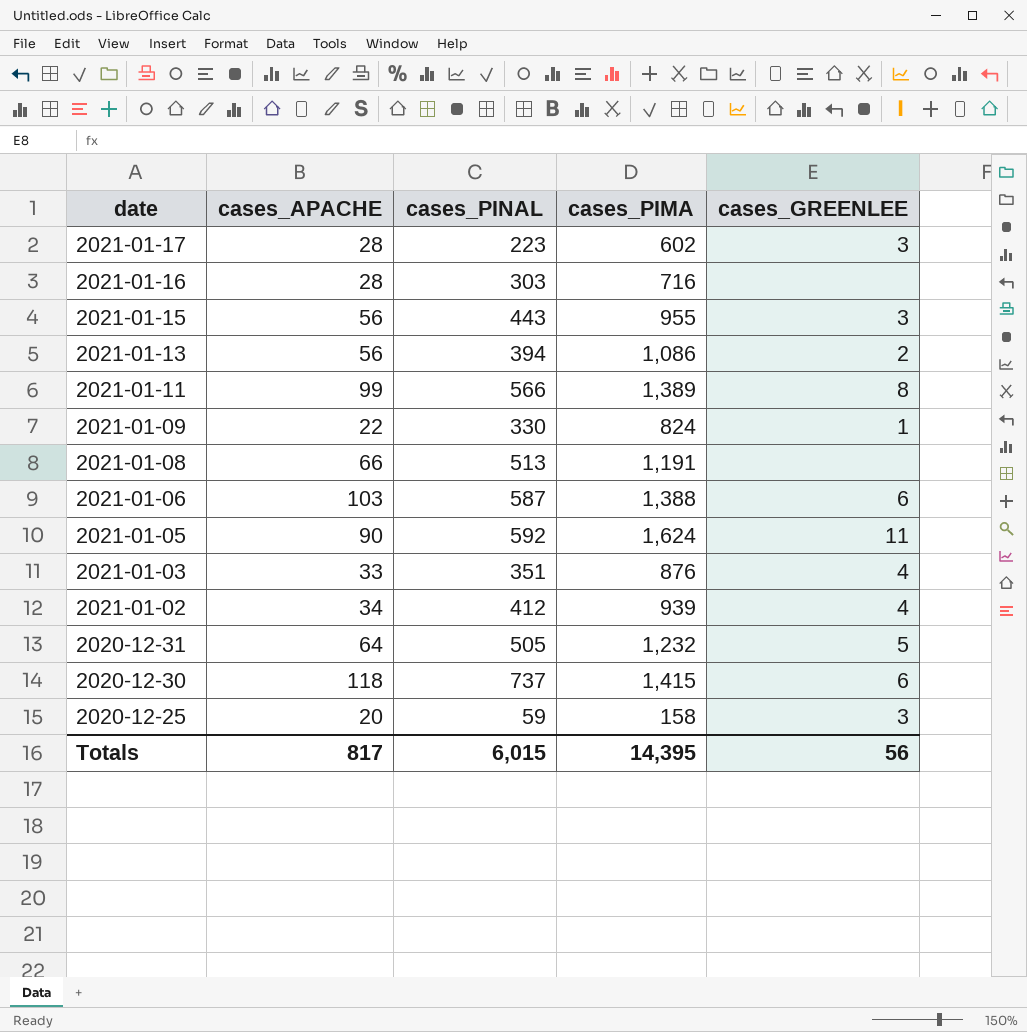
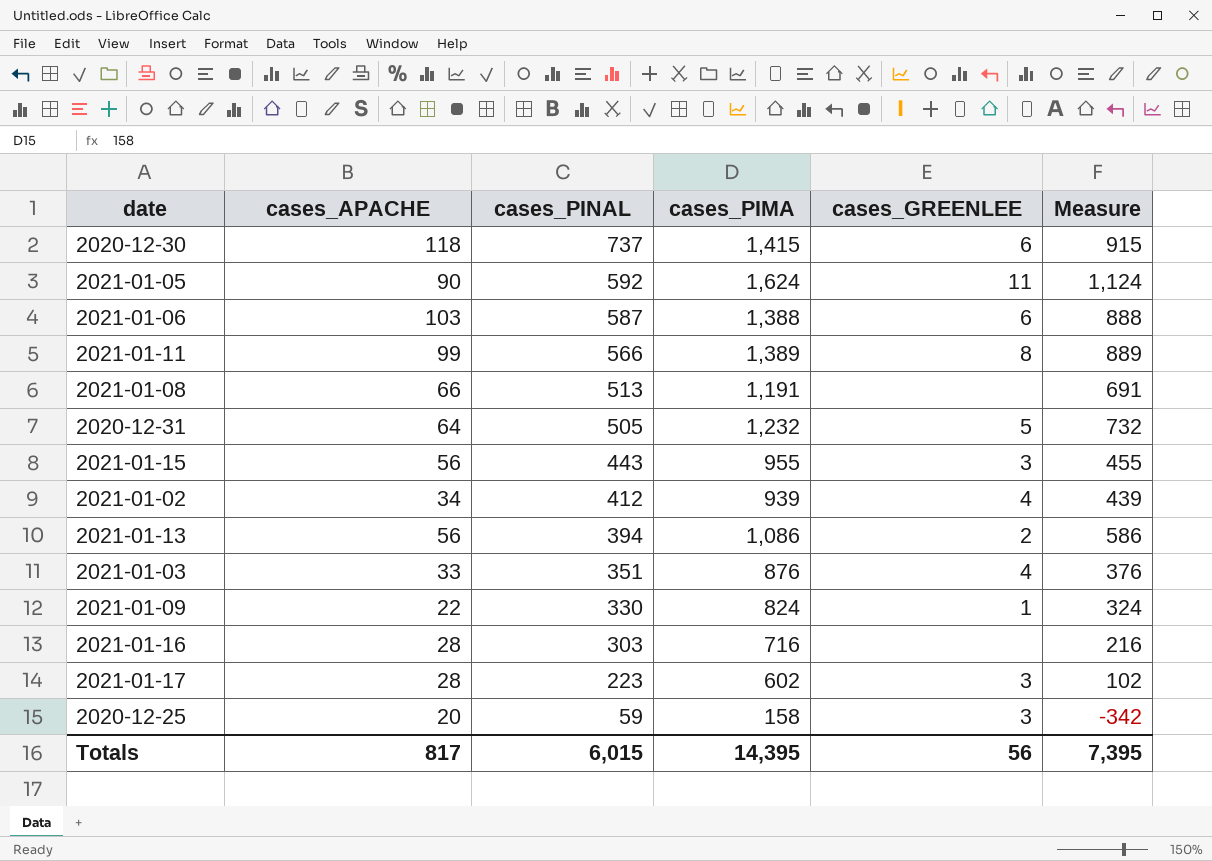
row order: date descending -> cases_PINAL descending
column Measure | formula: none -> [cases_PIMA] - 500

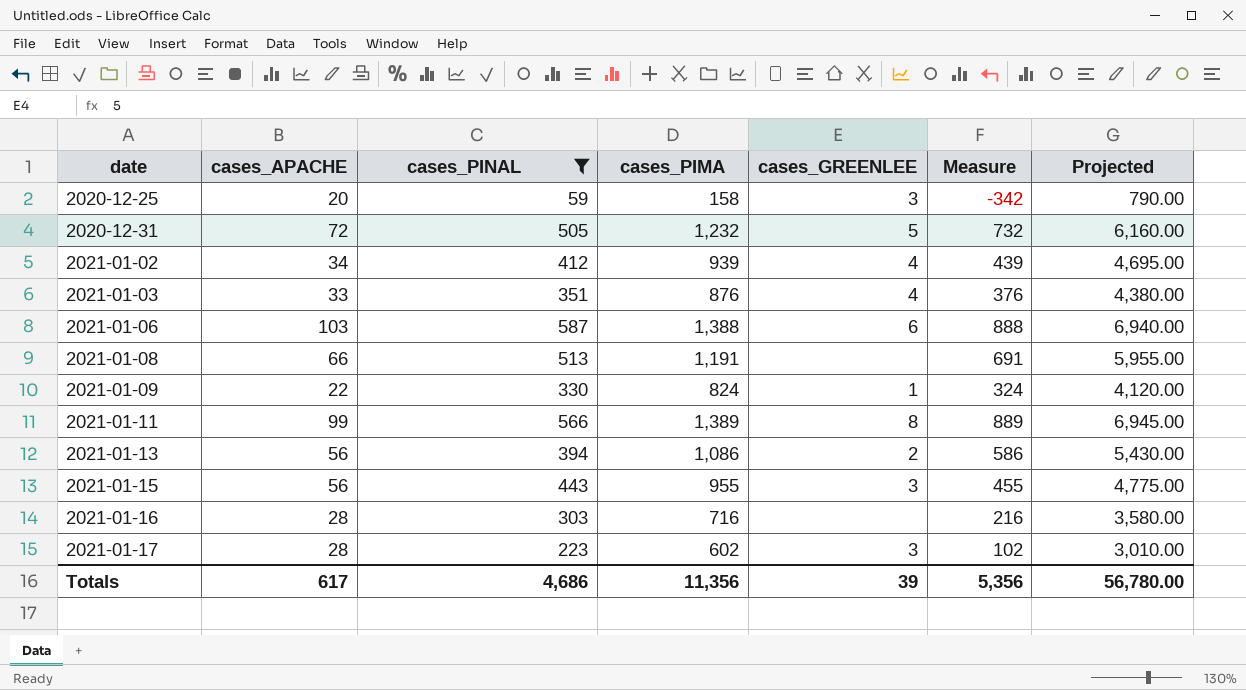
filter: none -> cases_PINAL <= 587
row order: cases_PINAL descending -> date ascending
column Projected | formula: none -> [cases_PIMA] * 5
2020-12-31 | cases_APACHE: 64 -> 72
Totals | cases_APACHE: 817 -> 617
Totals | cases_PINAL: 6,015 -> 4,686
Totals | cases_PIMA: 14,395 -> 11,356
Totals | cases_GREENLEE: 56 -> 39
Totals | Measure: 7,395 -> 5,356

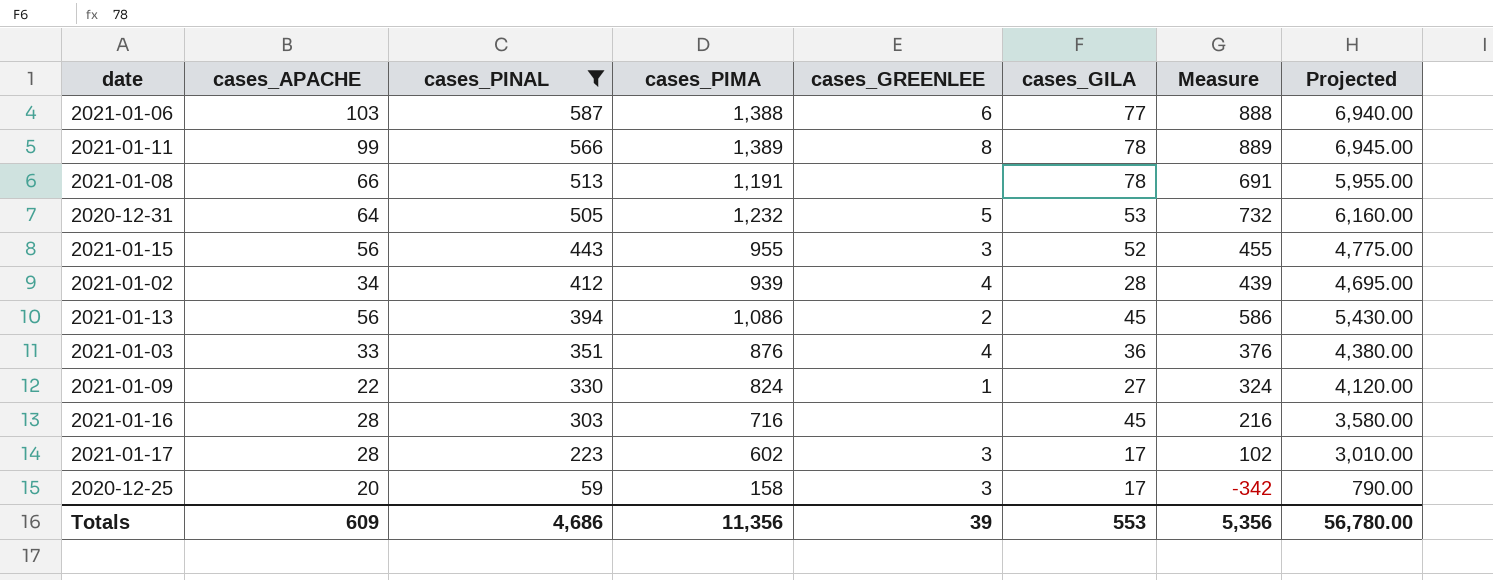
row order: date ascending -> cases_PINAL descending
column cases_GILA | position: none -> 6
2020-12-31 | cases_APACHE: 72 -> 64
Totals | cases_APACHE: 617 -> 609

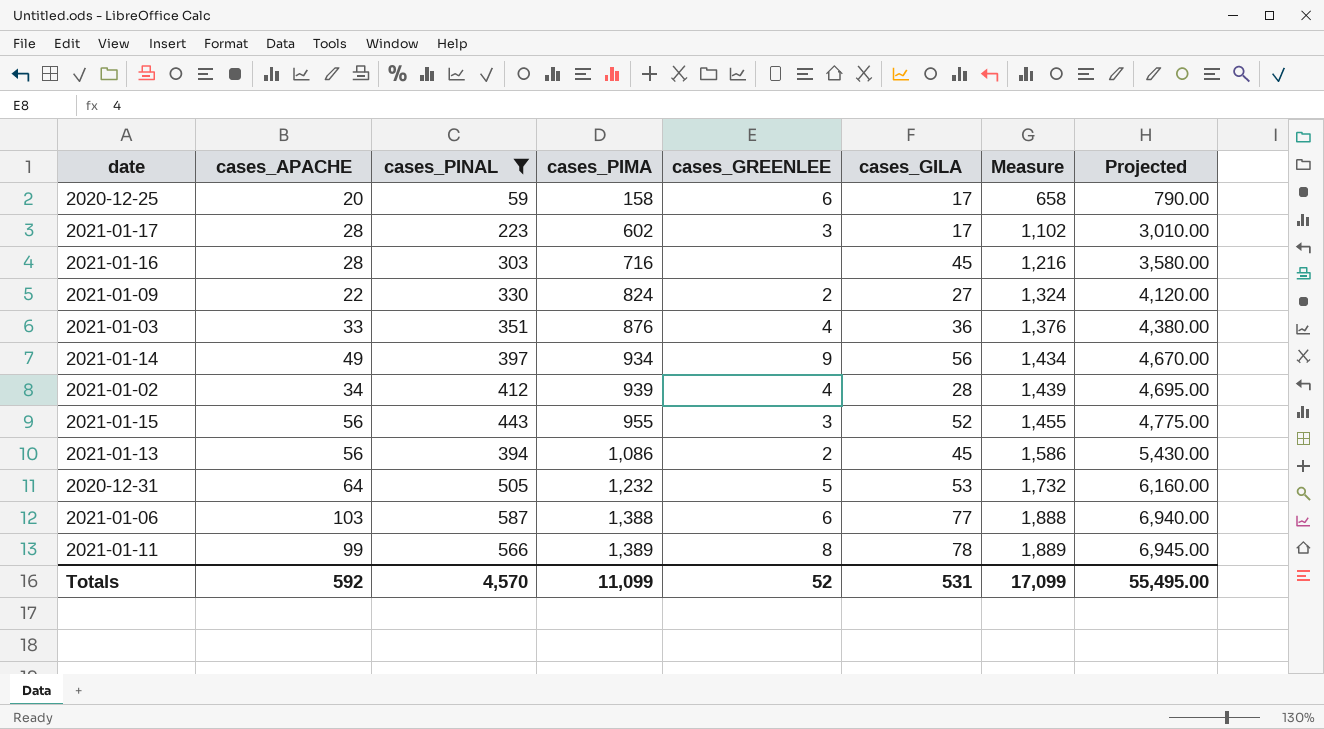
row order: cases_PINAL descending -> cases_PIMA ascending
column Measure | formula: [cases_PIMA] - 500 -> [cases_PIMA] + 500
row 2021-01-08: 66 | 513 | 1,191 | none | 78 | 691 | 5,955.00 -> none
2020-12-25 | cases_GREENLEE: 3 -> 6
2021-01-09 | cases_GREENLEE: 1 -> 2
row 2021-01-14: none -> 49 | 397 | 934 | 9 | 56 | 1,434 | 4,670.00
Totals | cases_APACHE: 609 -> 592
Totals | cases_PINAL: 4,686 -> 4,570
Totals | cases_PIMA: 11,356 -> 11,099
Totals | cases_GREENLEE: 39 -> 52
Totals | cases_GILA: 553 -> 531
Totals | Measure: 5,356 -> 17,099
Totals | Projected: 56,780.00 -> 55,495.00

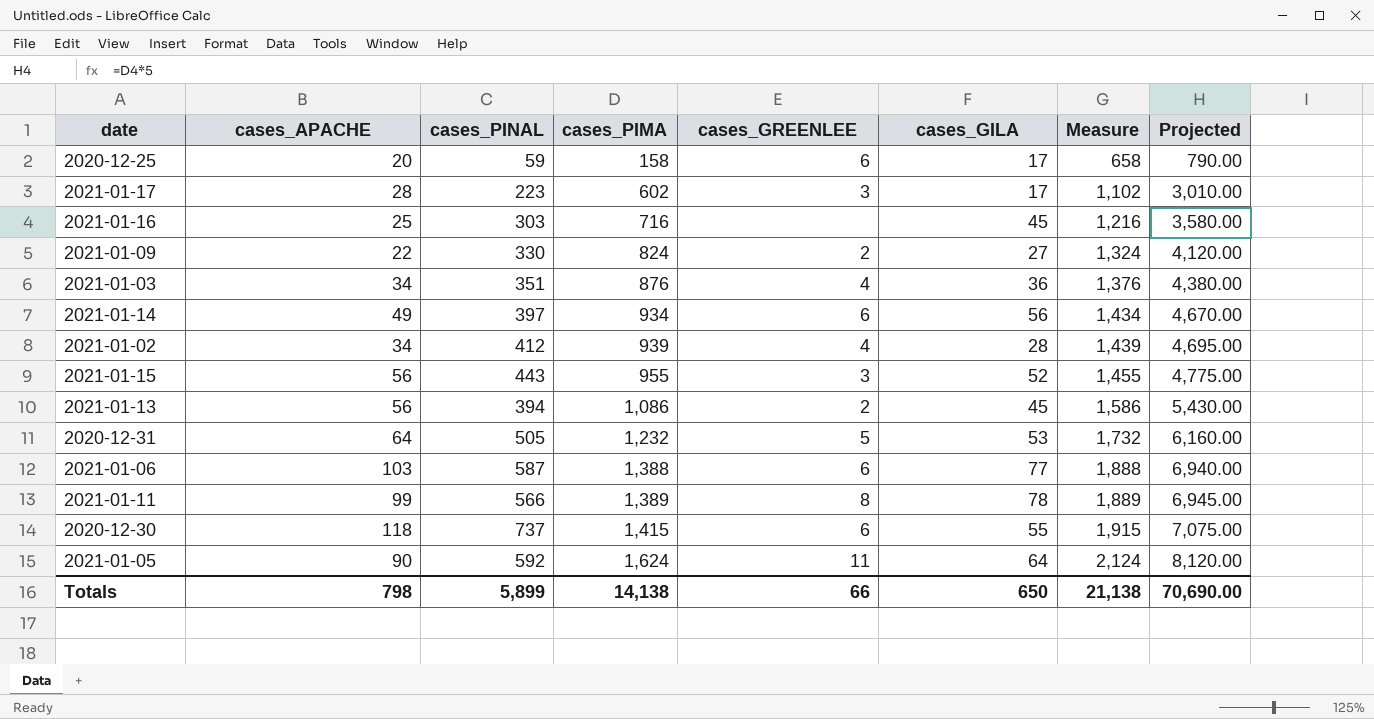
filter: cases_PINAL <= 587 -> none
2021-01-16 | cases_APACHE: 28 -> 25
2021-01-03 | cases_APACHE: 33 -> 34
2021-01-14 | cases_GREENLEE: 9 -> 6
Totals | cases_APACHE: 592 -> 798
Totals | cases_PINAL: 4,570 -> 5,899
Totals | cases_PIMA: 11,099 -> 14,138
Totals | cases_GREENLEE: 52 -> 66
Totals | cases_GILA: 531 -> 650
Totals | Measure: 17,099 -> 21,138
Totals | Projected: 55,495.00 -> 70,690.00

